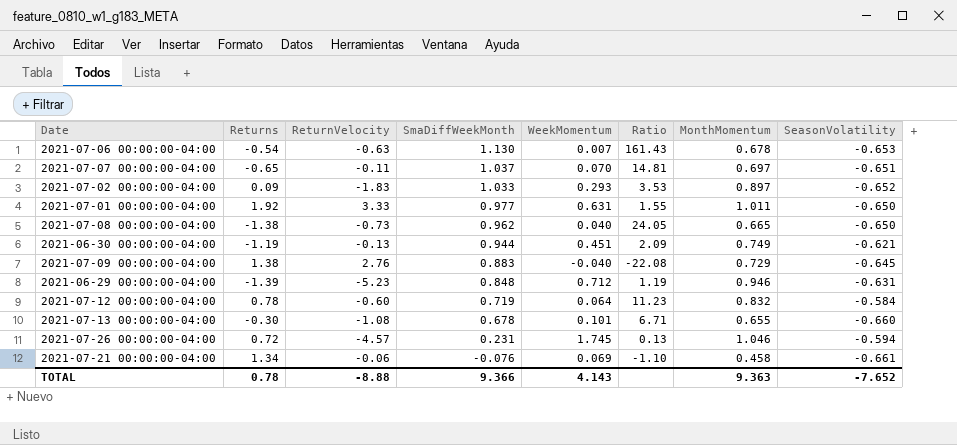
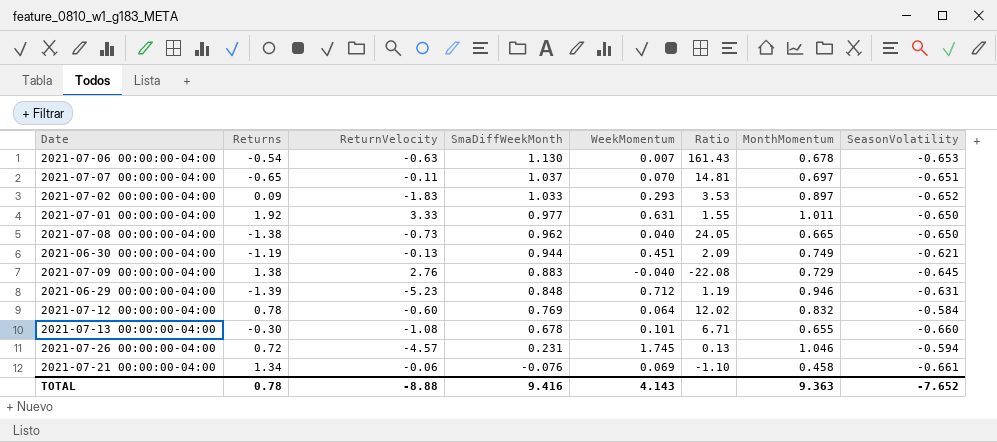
2021-07-12 00:00:00-04:00 | SmaDiffWeekMonth: 0.719 -> 0.769
2021-07-12 00:00:00-04:00 | Ratio: 11.23 -> 12.02
TOTAL | SmaDiffWeekMonth: 9.366 -> 9.416

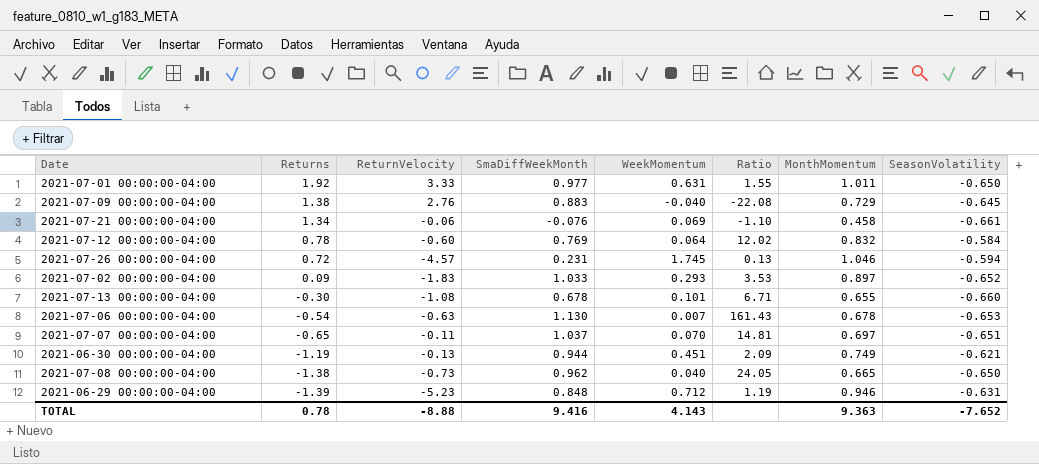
row order: SmaDiffWeekMonth descending -> Returns descending

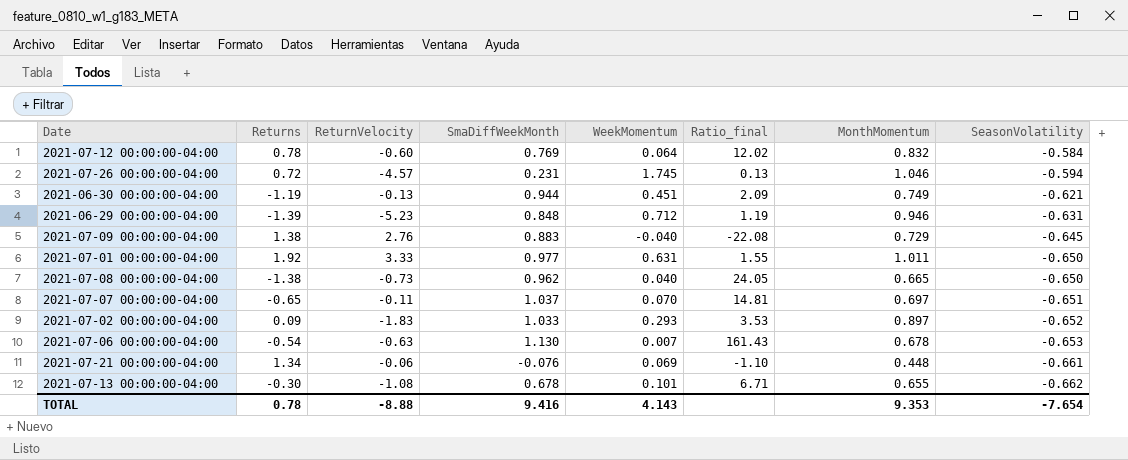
row order: Returns descending -> SeasonVolatility descending
column name: Ratio -> Ratio_final
2021-07-21 00:00:00-04:00 | MonthMomentum: 0.458 -> 0.448
2021-07-13 00:00:00-04:00 | SeasonVolatility: -0.660 -> -0.662
TOTAL | MonthMomentum: 9.363 -> 9.353
TOTAL | SeasonVolatility: -7.652 -> -7.654

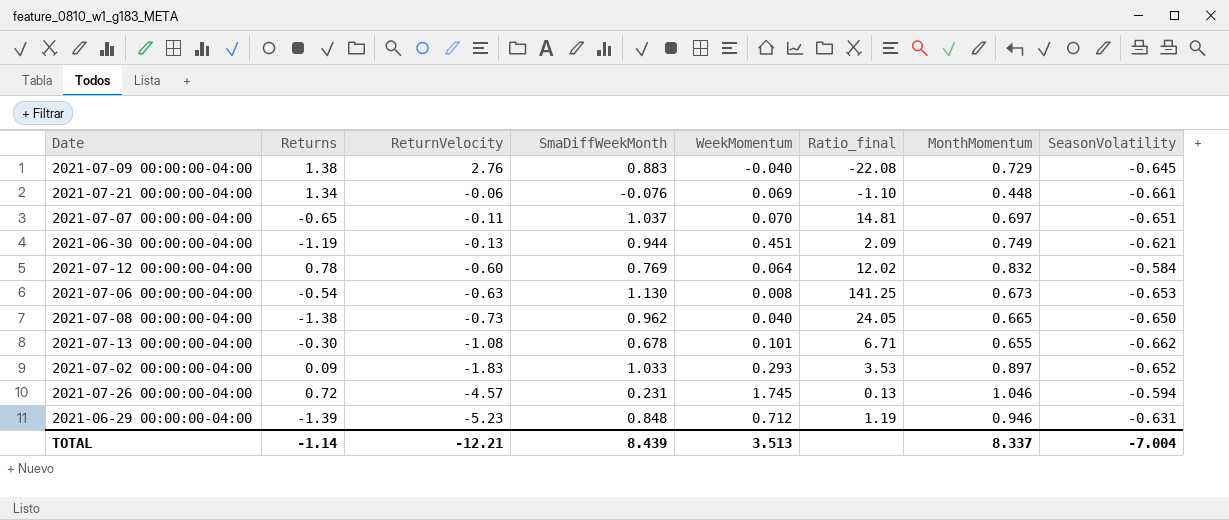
row order: SeasonVolatility descending -> ReturnVelocity descending
row 2021-07-01 00:00:00-04:00: 1.92 | 3.33 | 0.977 | 0.631 | 1.55 | 1.011 | -0.650 -> none
2021-07-06 00:00:00-04:00 | WeekMomentum: 0.007 -> 0.008
2021-07-06 00:00:00-04:00 | Ratio_final: 161.43 -> 141.25
2021-07-06 00:00:00-04:00 | MonthMomentum: 0.678 -> 0.673
TOTAL | Returns: 0.78 -> -1.14
TOTAL | ReturnVelocity: -8.88 -> -12.21
TOTAL | SmaDiffWeekMonth: 9.416 -> 8.439
TOTAL | WeekMomentum: 4.143 -> 3.513
TOTAL | MonthMomentum: 9.353 -> 8.337
TOTAL | SeasonVolatility: -7.654 -> -7.004

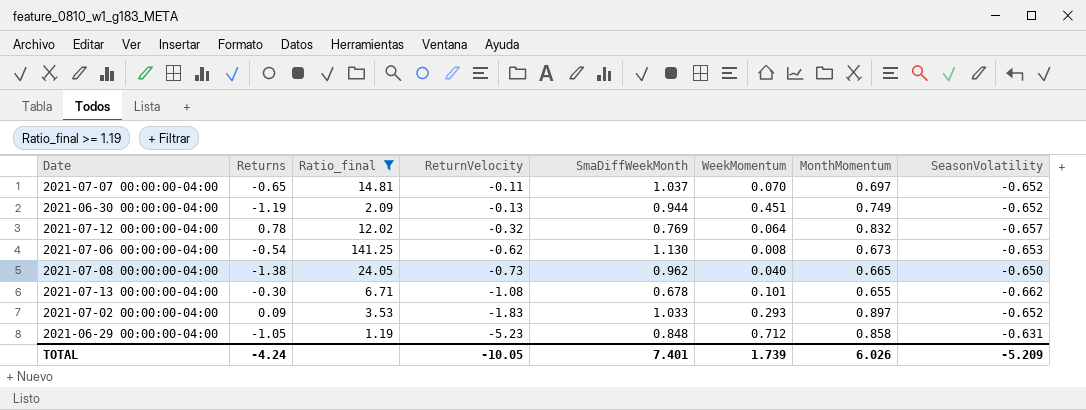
filter: none -> Ratio_final >= 1.19
column Ratio_final | position: 6 -> 3
2021-07-07 00:00:00-04:00 | SeasonVolatility: -0.651 -> -0.652
2021-06-30 00:00:00-04:00 | SeasonVolatility: -0.621 -> -0.652
2021-07-12 00:00:00-04:00 | ReturnVelocity: -0.60 -> -0.32
2021-07-12 00:00:00-04:00 | SeasonVolatility: -0.584 -> -0.657
2021-07-06 00:00:00-04:00 | ReturnVelocity: -0.63 -> -0.62
2021-06-29 00:00:00-04:00 | Returns: -1.39 -> -1.05
2021-06-29 00:00:00-04:00 | MonthMomentum: 0.946 -> 0.858
TOTAL | Returns: -1.14 -> -4.24
TOTAL | ReturnVelocity: -12.21 -> -10.05
TOTAL | SmaDiffWeekMonth: 8.439 -> 7.401
TOTAL | WeekMomentum: 3.513 -> 1.739
TOTAL | MonthMomentum: 8.337 -> 6.026
TOTAL | SeasonVolatility: -7.004 -> -5.209

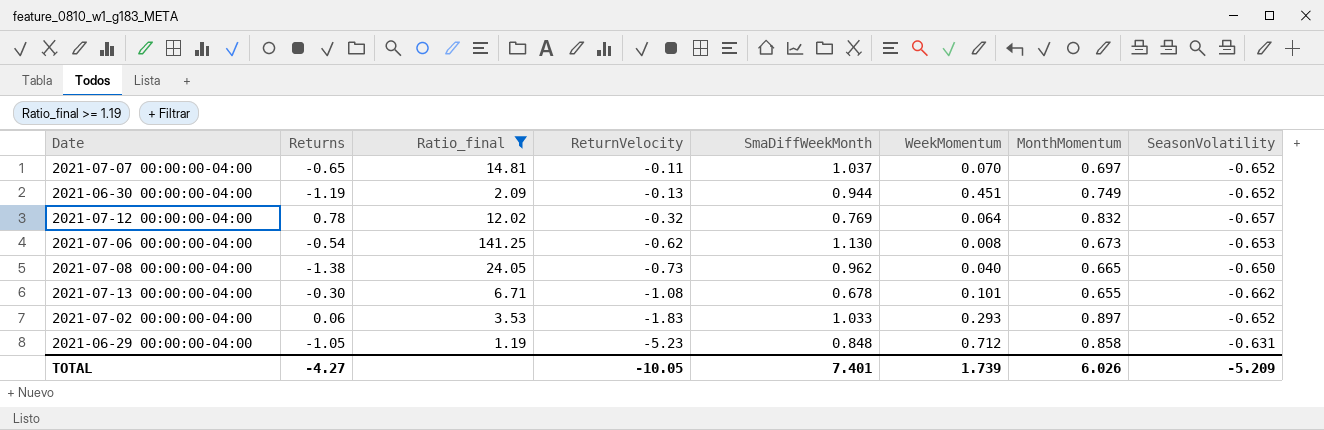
2021-07-02 00:00:00-04:00 | Returns: 0.09 -> 0.06
TOTAL | Returns: -4.24 -> -4.27

